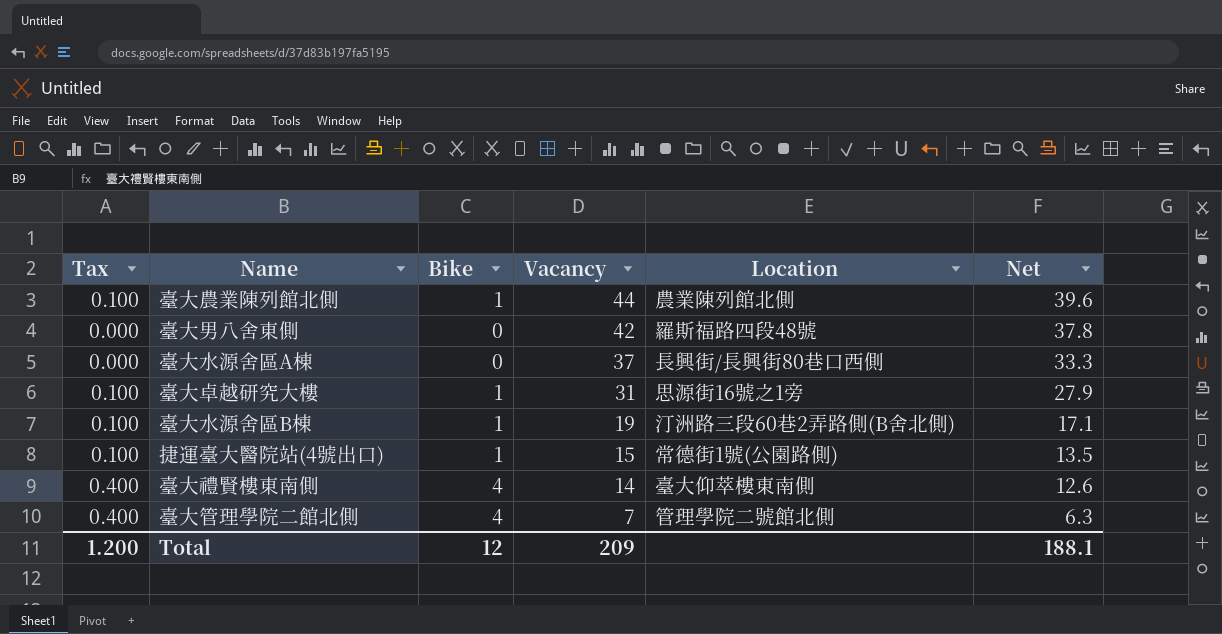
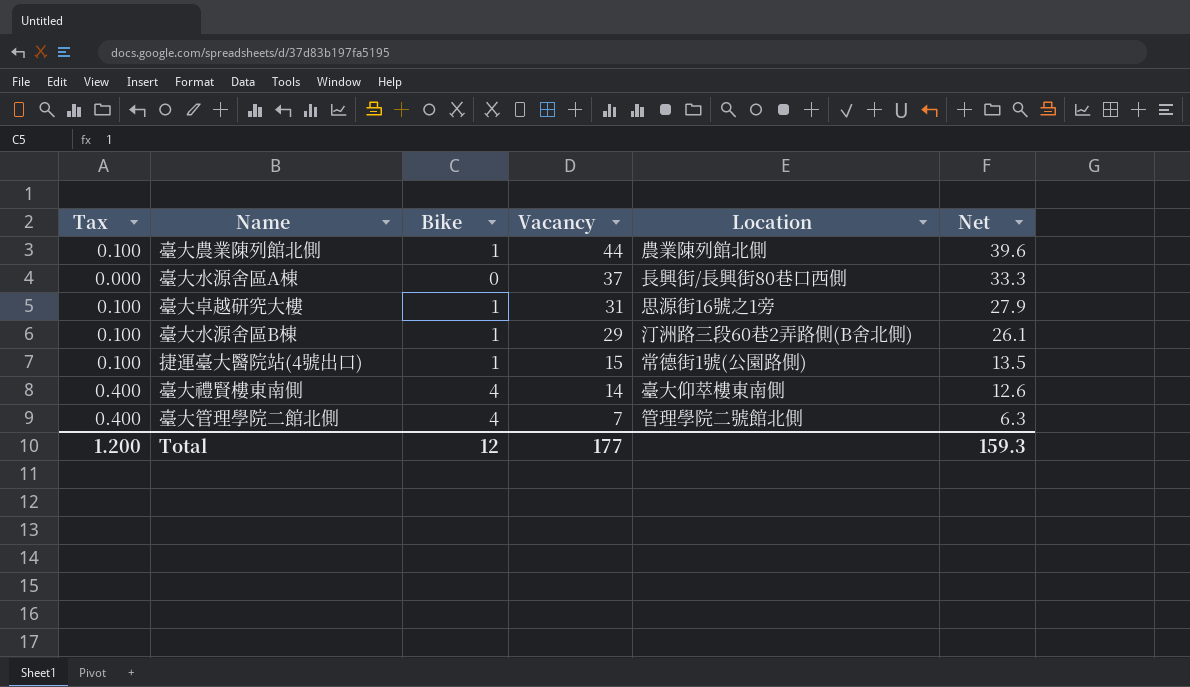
row 臺大男八舍東側: 0.000 | 0 | 42 | 羅斯福路四段48號 | 37.8 -> none
臺大水源舍區B棟 | Vacancy: 19 -> 29
臺大水源舍區B棟 | Net: 17.1 -> 26.1
Total | Vacancy: 209 -> 177
Total | Net: 188.1 -> 159.3

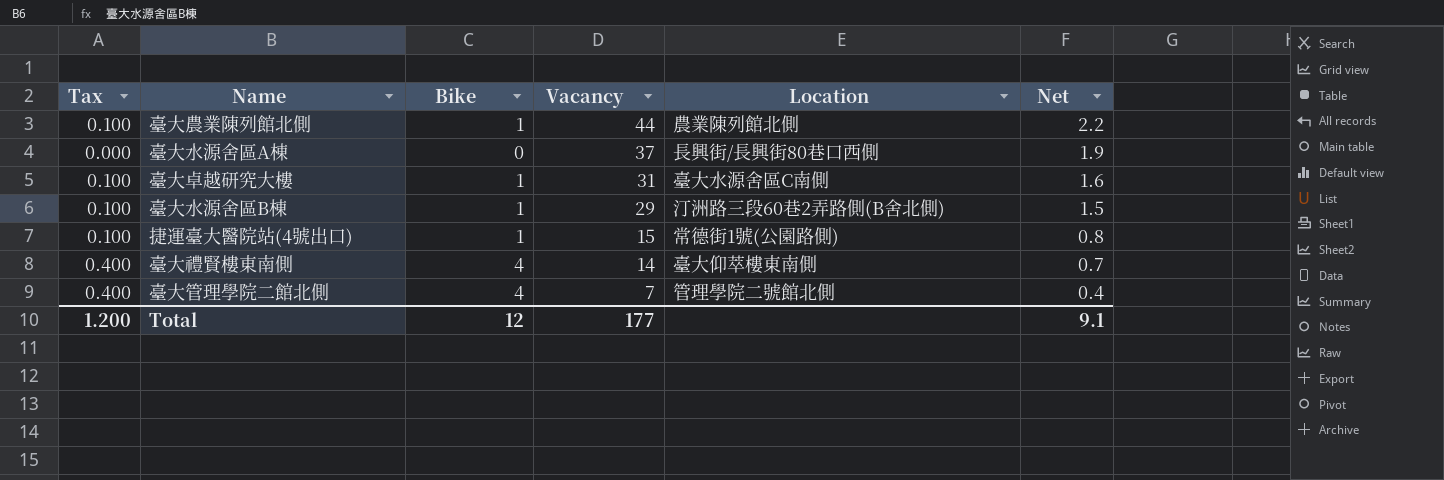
column Net | formula: [Vacancy] * 0.9 -> [Vacancy] * 0.05
臺大卓越研究大樓 | Location: 思源街16號之1旁 -> 臺大水源舍區C南側
Total | Net: 159.3 -> 9.1

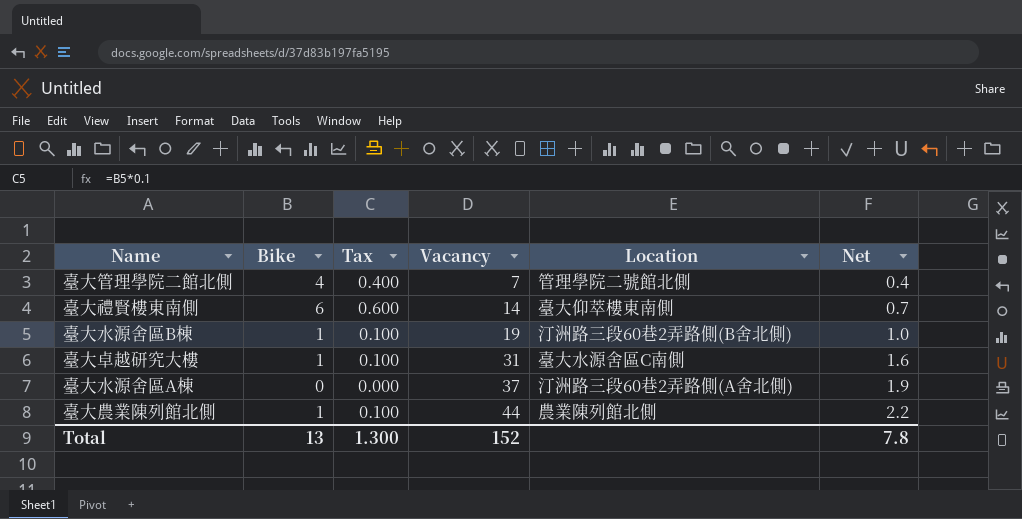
row order: Vacancy descending -> Vacancy ascending
column Tax | position: 1 -> 3
row 捷運臺大醫院站(4號出口): 0.100 | 1 | 15 | 常德街1號(公園路側) | 0.8 -> none
臺大禮賢樓東南側 | Bike: 4 -> 6
臺大禮賢樓東南側 | Tax: 0.400 -> 0.600
臺大水源舍區B棟 | Vacancy: 29 -> 19
臺大水源舍區B棟 | Net: 1.5 -> 1.0
臺大水源舍區A棟 | Location: 長興街/長興街80巷口西側 -> 汀洲路三段60巷2弄路側(A舍北側)
Total | Bike: 12 -> 13
Total | Tax: 1.200 -> 1.300
Total | Vacancy: 177 -> 152
Total | Net: 9.1 -> 7.8

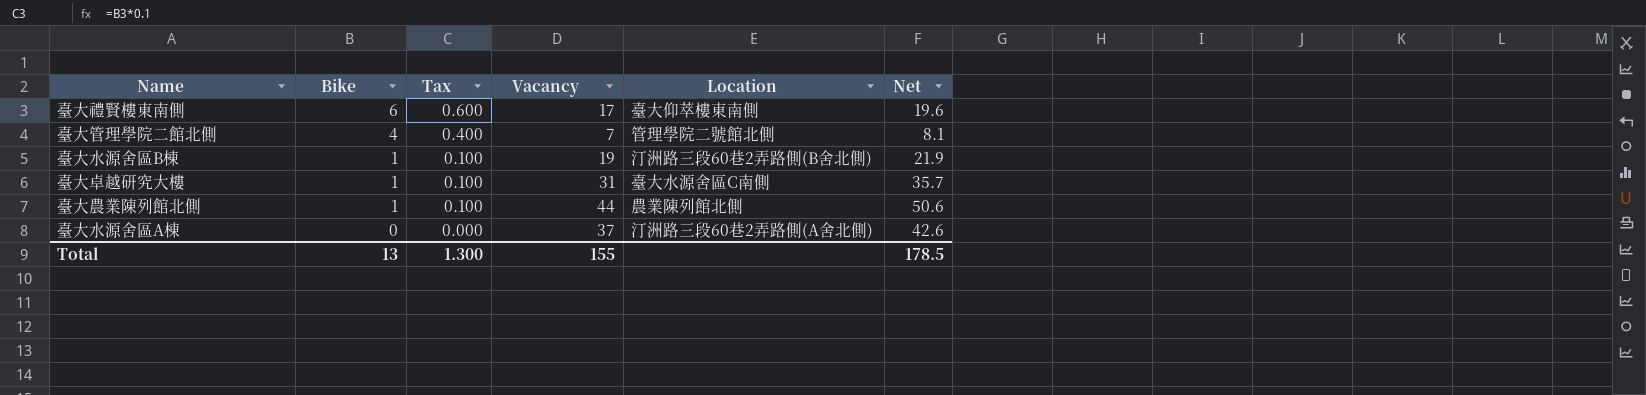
row order: Vacancy ascending -> Bike descending
column Net | formula: [Vacancy] * 0.05 -> [Vacancy] * 1.15
臺大禮賢樓東南側 | Vacancy: 14 -> 17
Total | Vacancy: 152 -> 155
Total | Net: 7.8 -> 178.5

